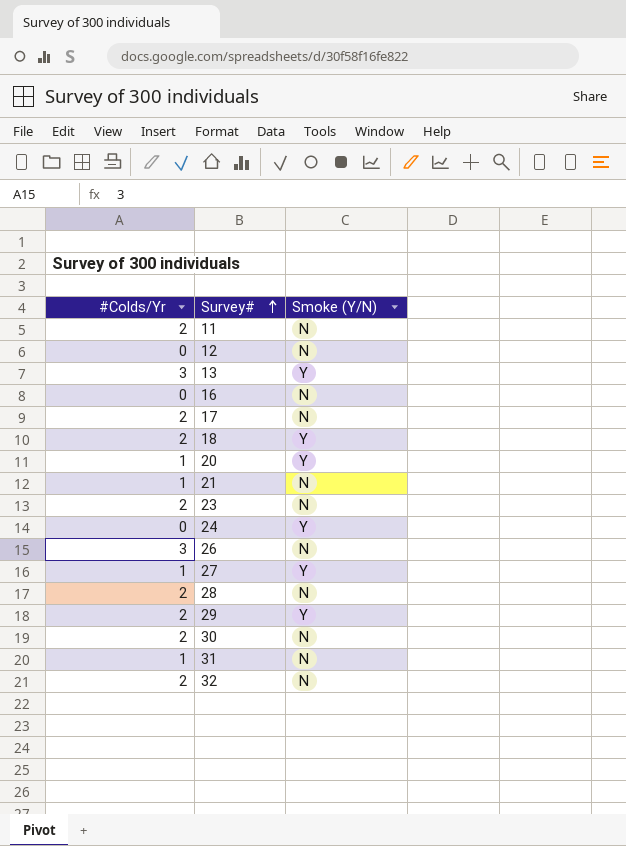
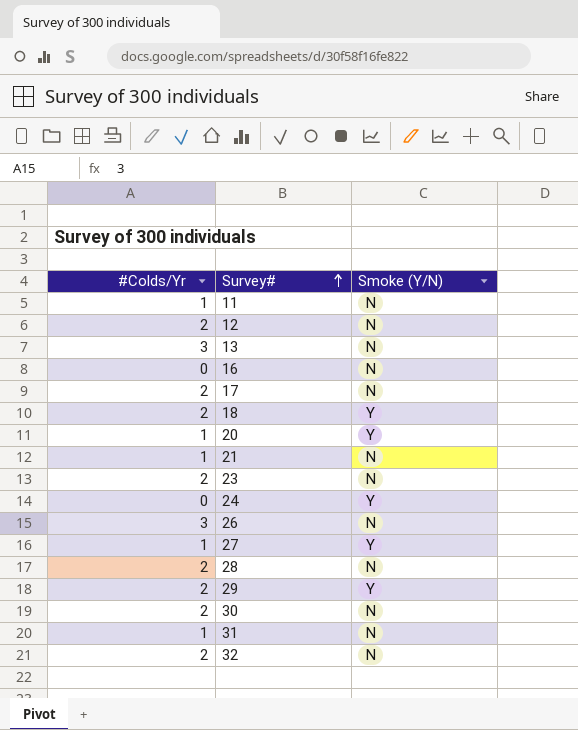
11 | #Colds/Yr: 2 -> 1
12 | #Colds/Yr: 0 -> 2
13 | Smoke (Y/N): Y -> N

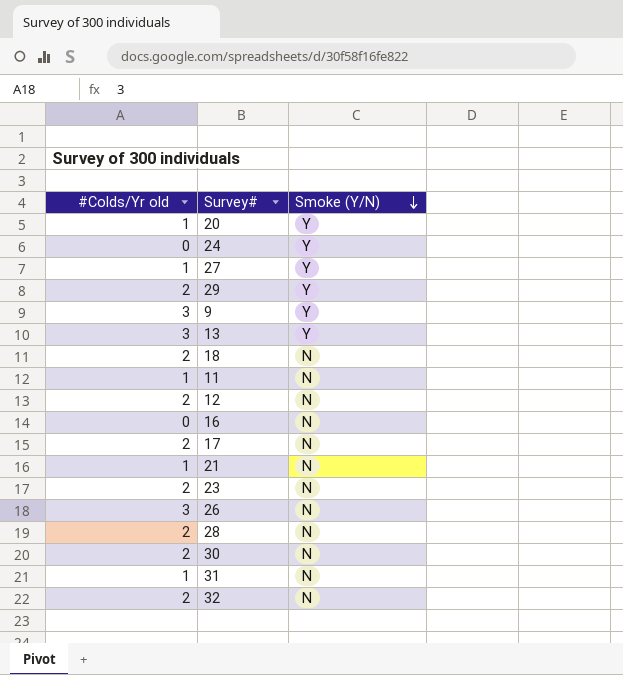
row order: Survey# ascending -> Smoke (Y/N) descending
column name: #Colds/Yr -> #Colds/Yr old
row 9: none -> 3 | Y
13 | Smoke (Y/N): N -> Y
18 | Smoke (Y/N): Y -> N

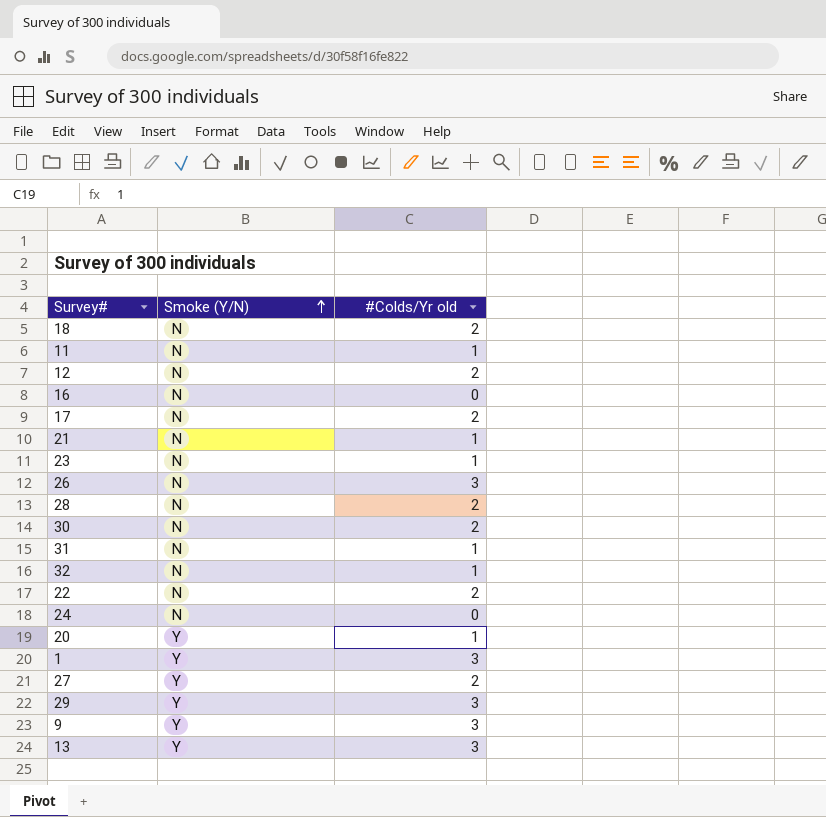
row order: Smoke (Y/N) descending -> Smoke (Y/N) ascending
column #Colds/Yr old | position: 1 -> 3
23 | #Colds/Yr old: 2 -> 1
32 | #Colds/Yr old: 2 -> 1
row 22: none -> N | 2
24 | Smoke (Y/N): Y -> N
row 1: none -> Y | 3
27 | #Colds/Yr old: 1 -> 2
29 | #Colds/Yr old: 2 -> 3

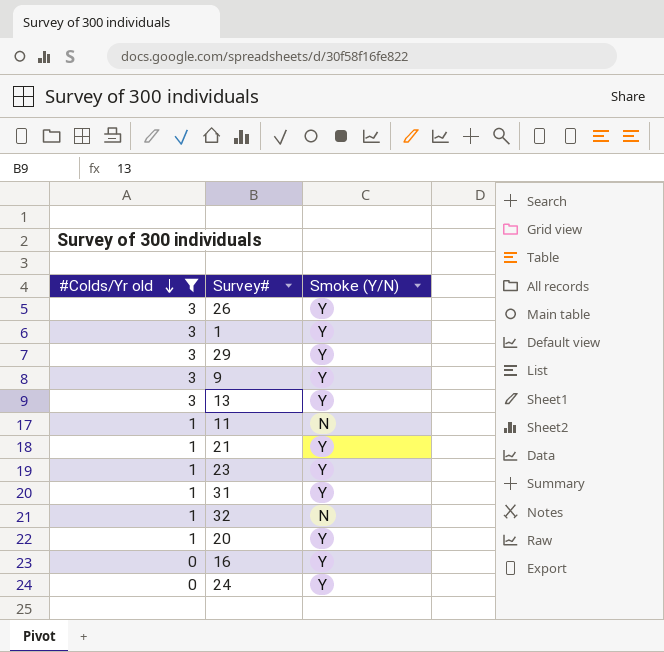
filter: none -> #Colds/Yr old != 2
row order: Smoke (Y/N) ascending -> #Colds/Yr old descending
column #Colds/Yr old | position: 3 -> 1
26 | Smoke (Y/N): N -> Y
21 | Smoke (Y/N): N -> Y
23 | Smoke (Y/N): N -> Y
31 | Smoke (Y/N): N -> Y
16 | Smoke (Y/N): N -> Y
24 | Smoke (Y/N): N -> Y

